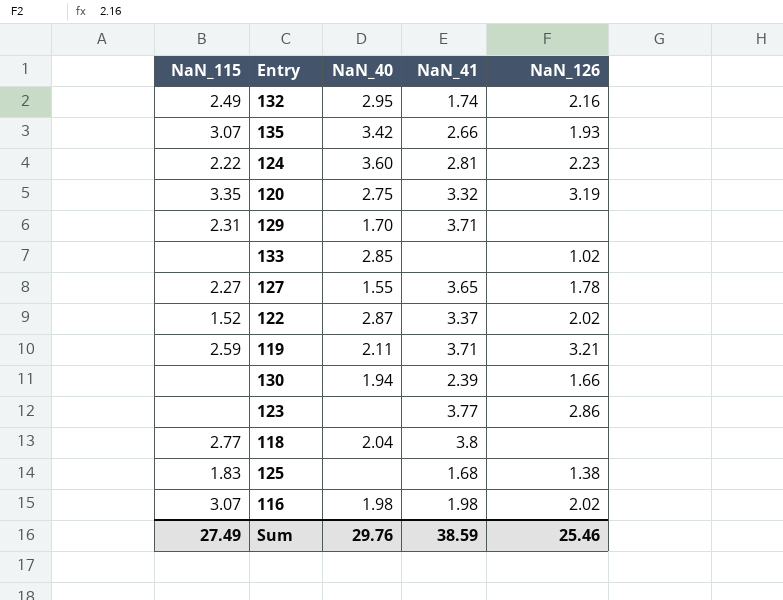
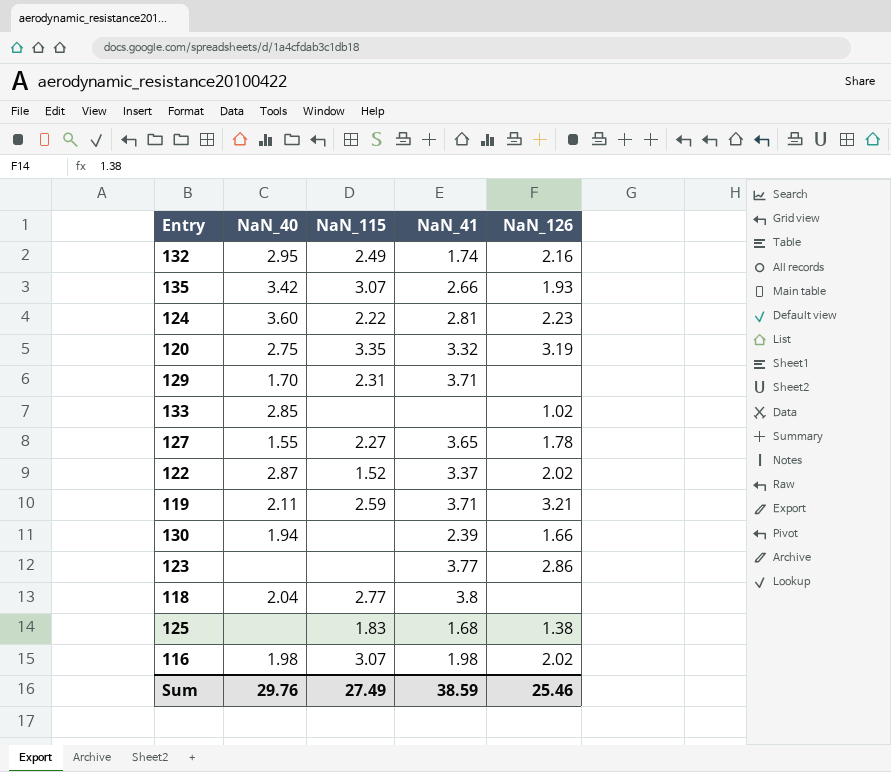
column NaN_115 | position: 1 -> 3

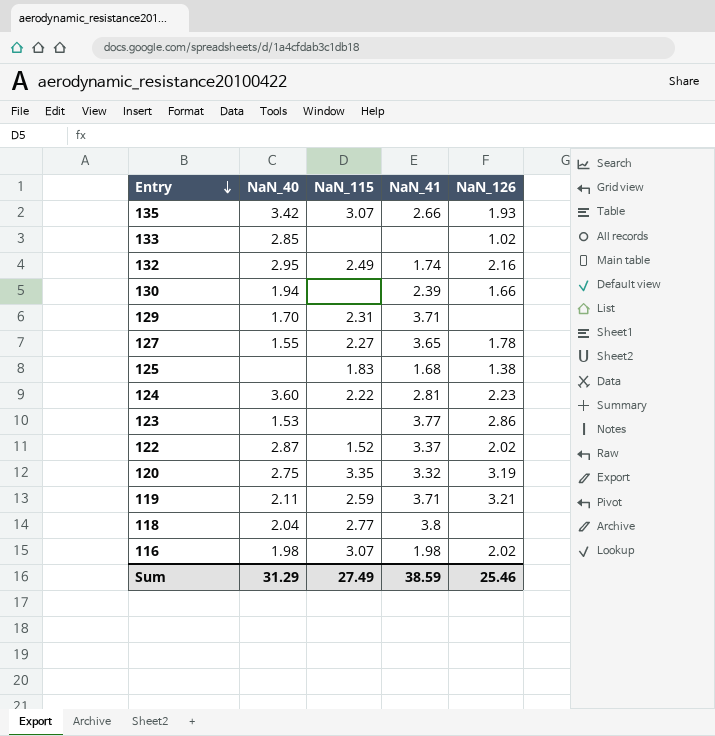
row order: none -> Entry descending
123 | NaN_40: none -> 1.53
Sum | NaN_40: 29.76 -> 31.29

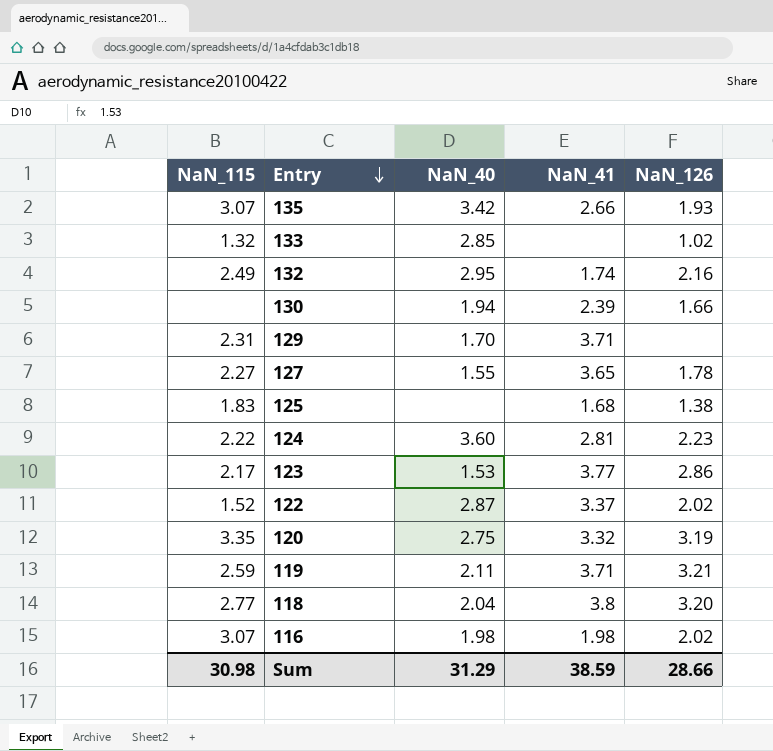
column NaN_115 | position: 3 -> 1
133 | NaN_115: none -> 1.32
123 | NaN_115: none -> 2.17
118 | NaN_126: none -> 3.20
Sum | NaN_115: 27.49 -> 30.98
Sum | NaN_126: 25.46 -> 28.66

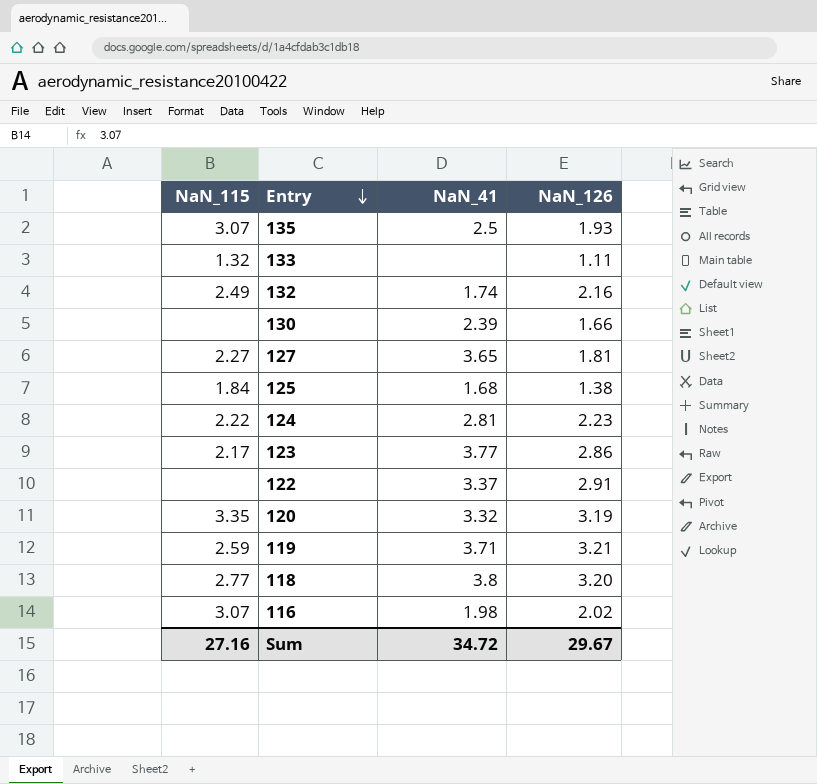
column NaN_40 | position: 3 -> none
row 129: 2.31 | 1.70 | 3.71 | none -> none
135 | NaN_41: 2.66 -> 2.5
133 | NaN_126: 1.02 -> 1.11
127 | NaN_126: 1.78 -> 1.81
125 | NaN_115: 1.83 -> 1.84
122 | NaN_115: 1.52 -> none
122 | NaN_126: 2.02 -> 2.91
Sum | NaN_115: 30.98 -> 27.16
Sum | NaN_41: 38.59 -> 34.72
Sum | NaN_126: 28.66 -> 29.67

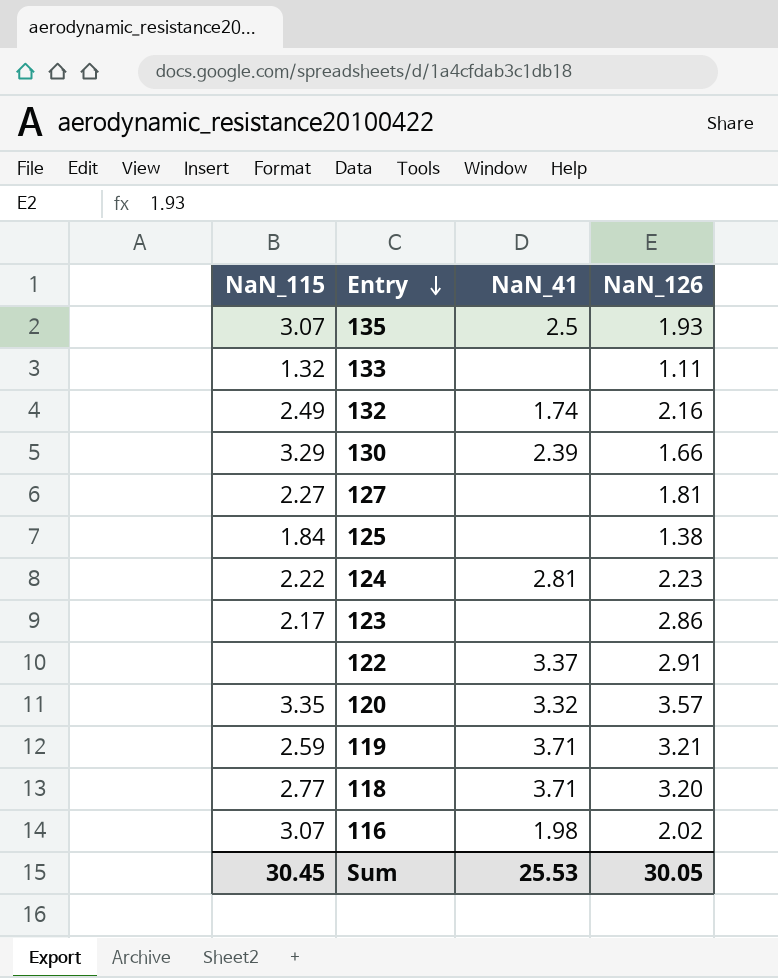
130 | NaN_115: none -> 3.29
127 | NaN_41: 3.65 -> none
125 | NaN_41: 1.68 -> none
123 | NaN_41: 3.77 -> none
120 | NaN_126: 3.19 -> 3.57
118 | NaN_41: 3.8 -> 3.71
Sum | NaN_115: 27.16 -> 30.45
Sum | NaN_41: 34.72 -> 25.53
Sum | NaN_126: 29.67 -> 30.05

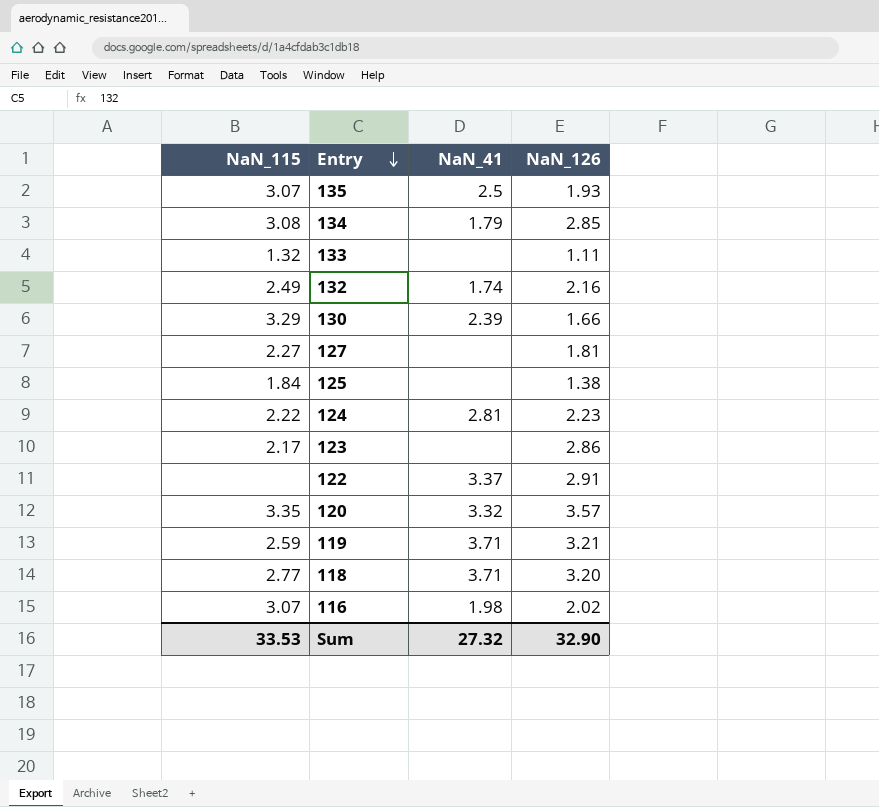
row 134: none -> 3.08 | 1.79 | 2.85
Sum | NaN_115: 30.45 -> 33.53
Sum | NaN_41: 25.53 -> 27.32
Sum | NaN_126: 30.05 -> 32.90

